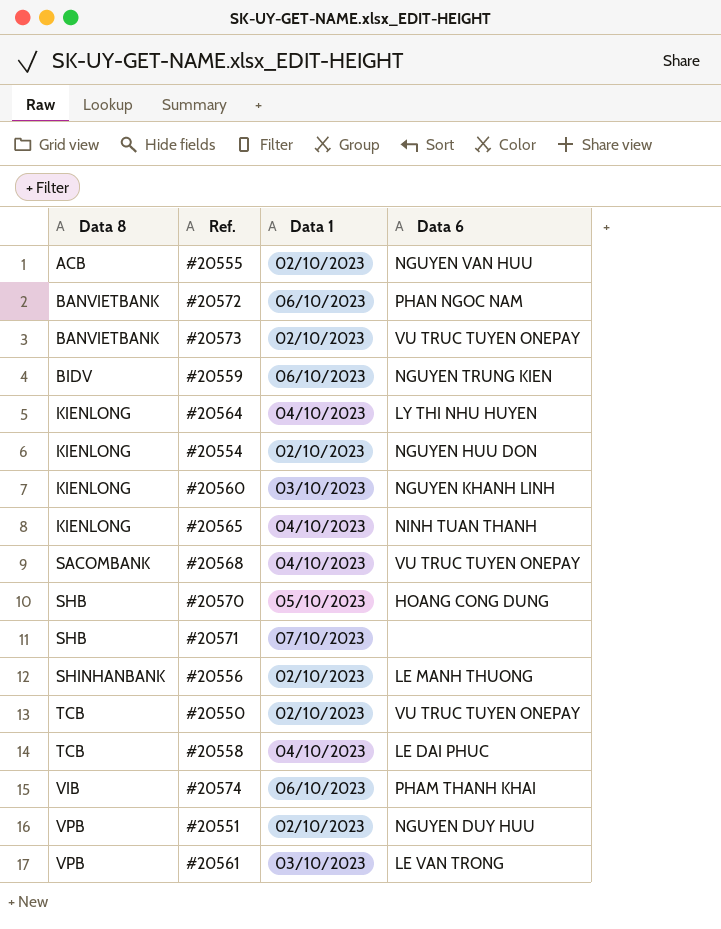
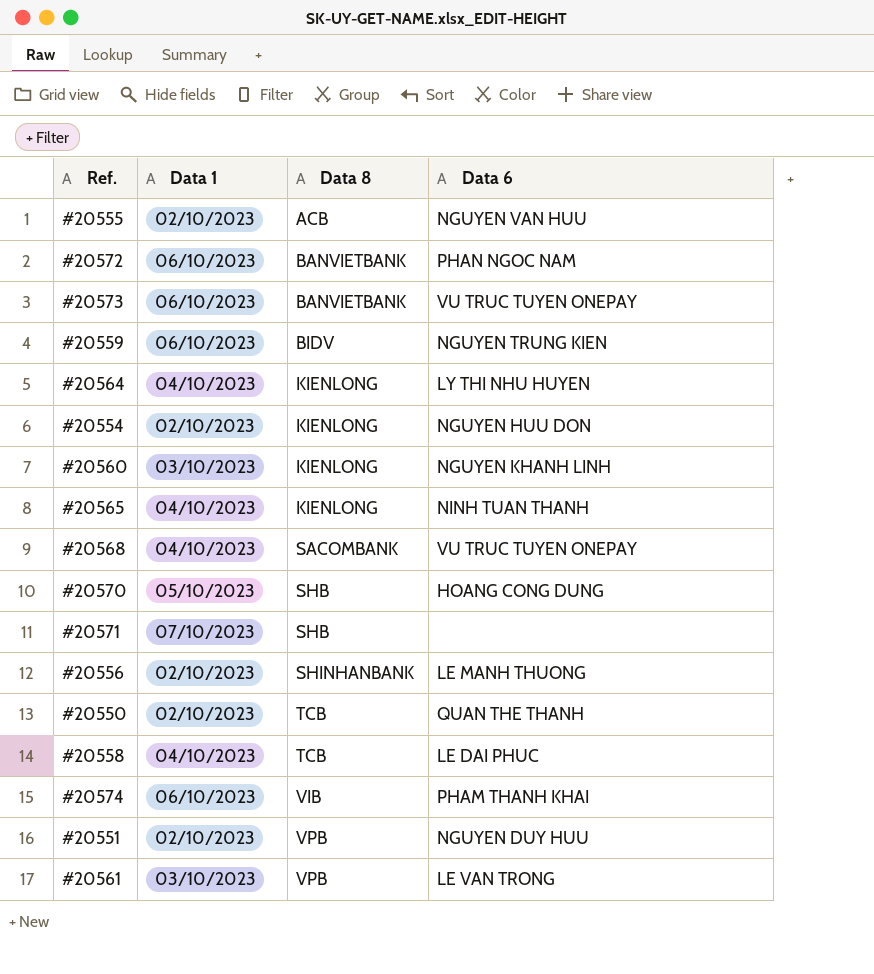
column Data 8 | position: 1 -> 3
#20573 | Data 1: 02/10/2023 -> 06/10/2023
#20550 | Data 6: VU TRUC TUYEN ONEPAY -> QUAN THE THANH

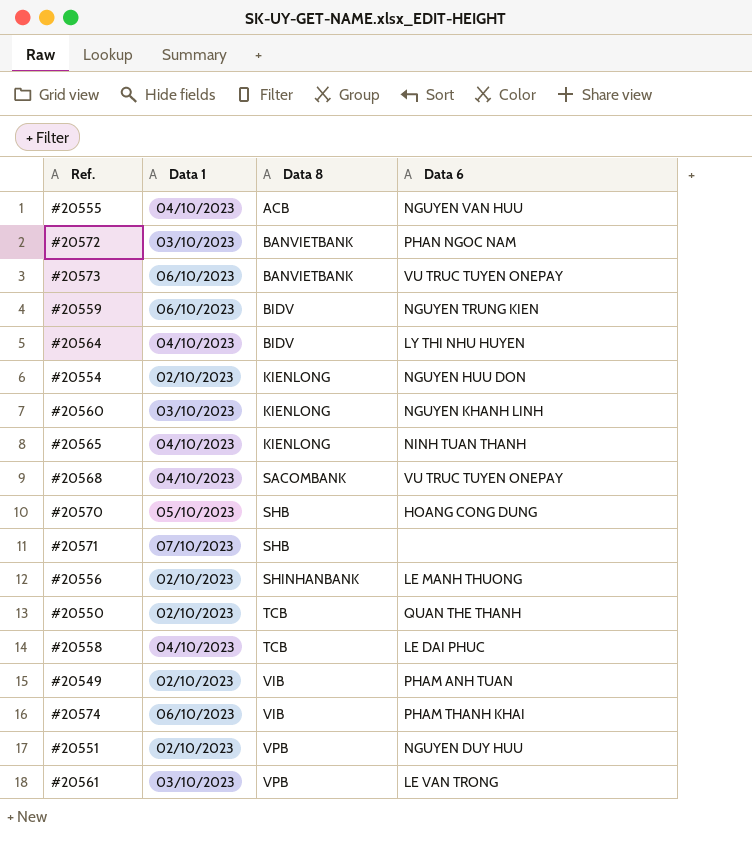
#20555 | Data 1: 02/10/2023 -> 04/10/2023
#20572 | Data 1: 06/10/2023 -> 03/10/2023
#20564 | Data 8: KIENLONG -> BIDV
row #20549: none -> 02/10/2023 | VIB | PHAM ANH TUAN

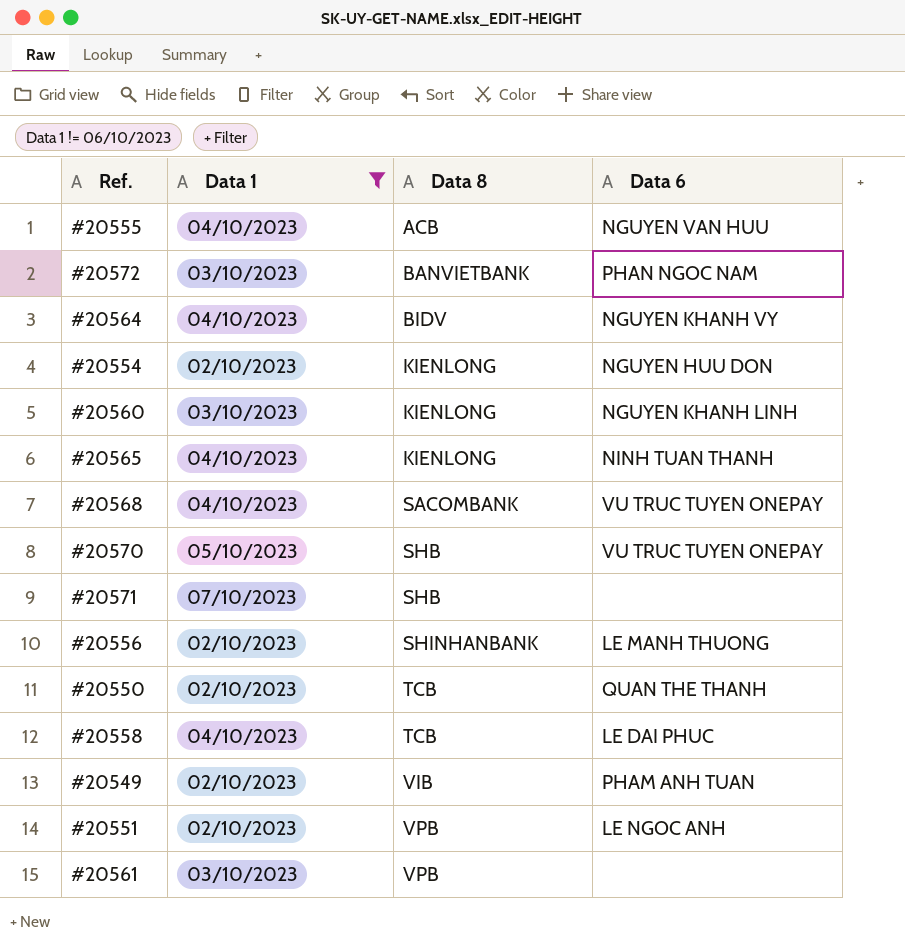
filter: none -> Data 1 != 06/10/2023
#20564 | Data 6: LY THI NHU HUYEN -> NGUYEN KHANH VY
#20570 | Data 6: HOANG CONG DUNG -> VU TRUC TUYEN ONEPAY
#20551 | Data 6: NGUYEN DUY HUU -> LE NGOC ANH
#20561 | Data 6: LE VAN TRONG -> none

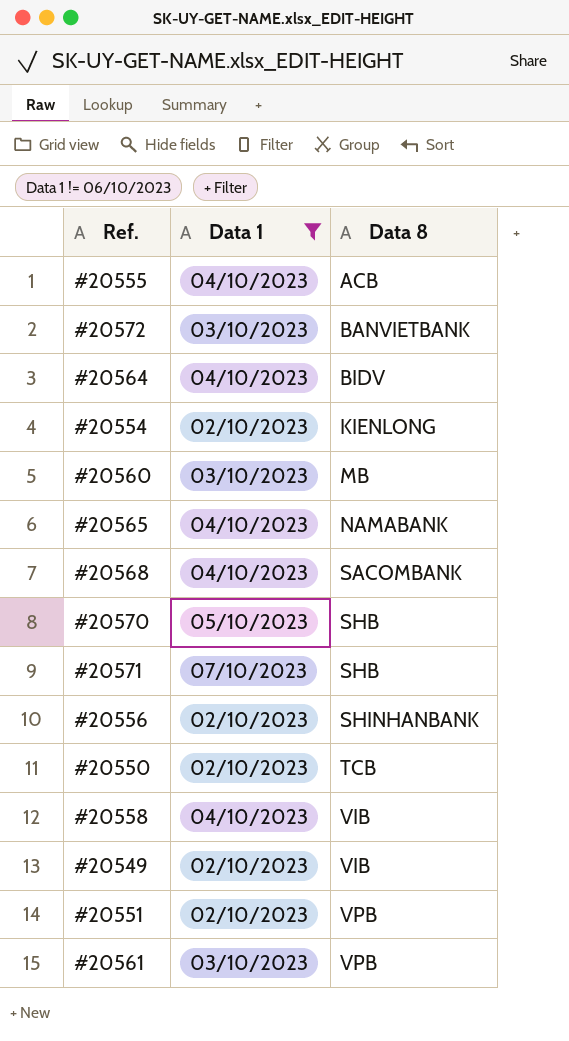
column Data 6 | position: 4 -> none
#20560 | Data 8: KIENLONG -> MB
#20565 | Data 8: KIENLONG -> NAMABANK
#20558 | Data 8: TCB -> VIB

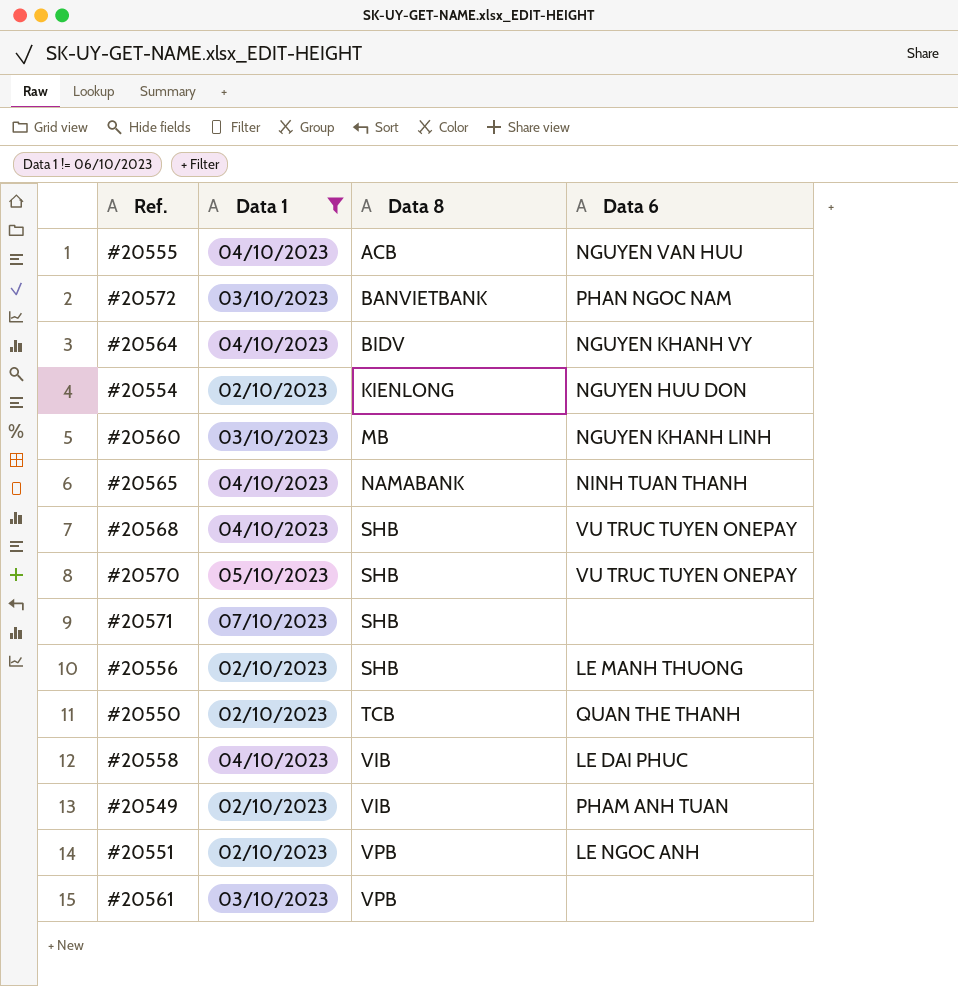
column Data 6 | position: none -> 4
#20568 | Data 8: SACOMBANK -> SHB
#20556 | Data 8: SHINHANBANK -> SHB

